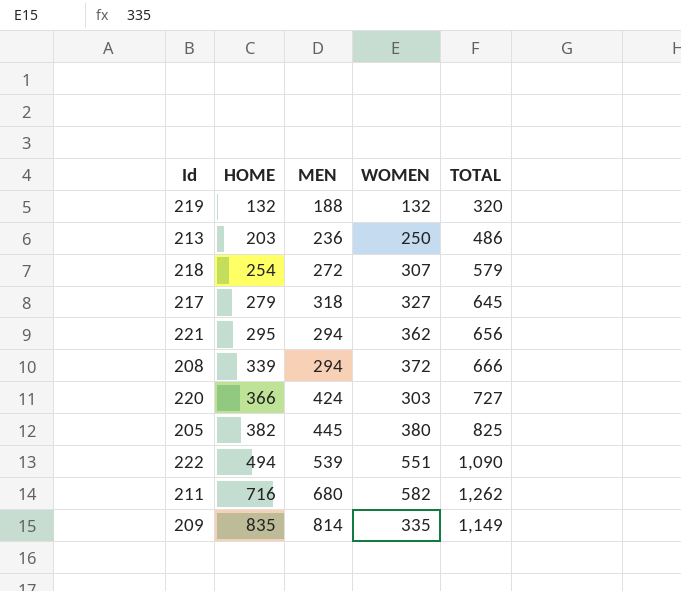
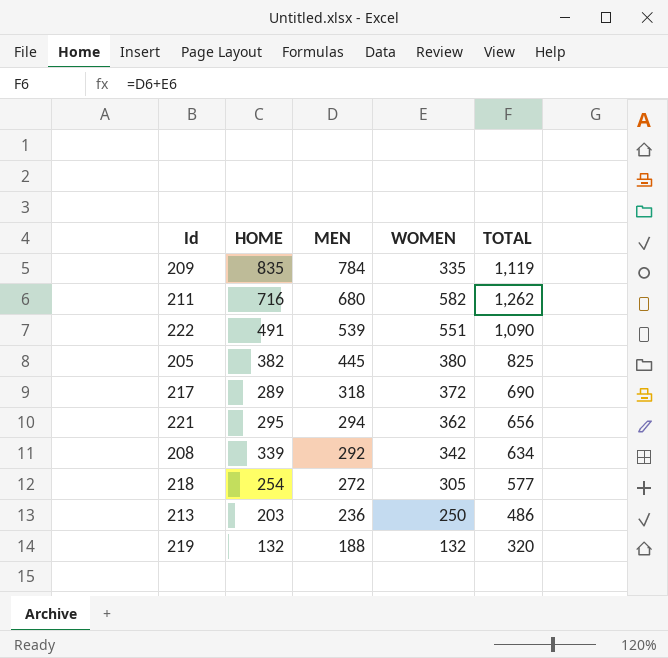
row order: HOME ascending -> MEN descending
row 220: 366 | 424 | 303 | 727 -> none
209 | MEN: 814 -> 784
209 | TOTAL: 1,149 -> 1,119
222 | HOME: 494 -> 491
217 | HOME: 279 -> 289
217 | WOMEN: 327 -> 372
217 | TOTAL: 645 -> 690
208 | MEN: 294 -> 292
208 | WOMEN: 372 -> 342
208 | TOTAL: 666 -> 634
218 | WOMEN: 307 -> 305
218 | TOTAL: 579 -> 577

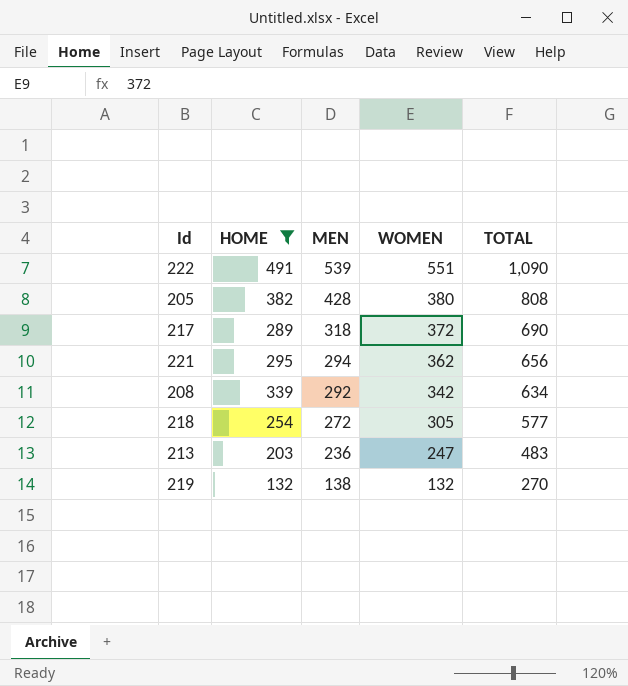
filter: none -> HOME <= 491
205 | MEN: 445 -> 428
205 | TOTAL: 825 -> 808
213 | WOMEN: 250 -> 247
213 | TOTAL: 486 -> 483
219 | MEN: 188 -> 138
219 | TOTAL: 320 -> 270

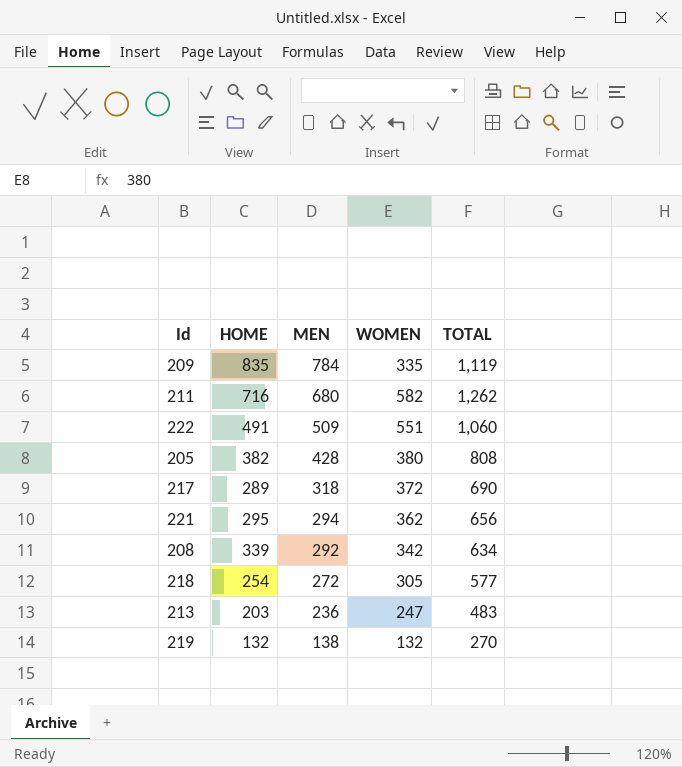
filter: HOME <= 491 -> none
222 | MEN: 539 -> 509
222 | TOTAL: 1,090 -> 1,060

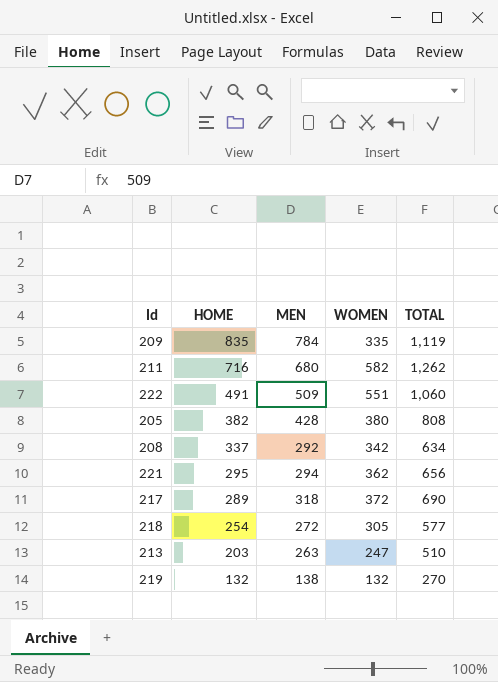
row order: MEN descending -> HOME descending
208 | HOME: 339 -> 337
213 | MEN: 236 -> 263
213 | TOTAL: 483 -> 510

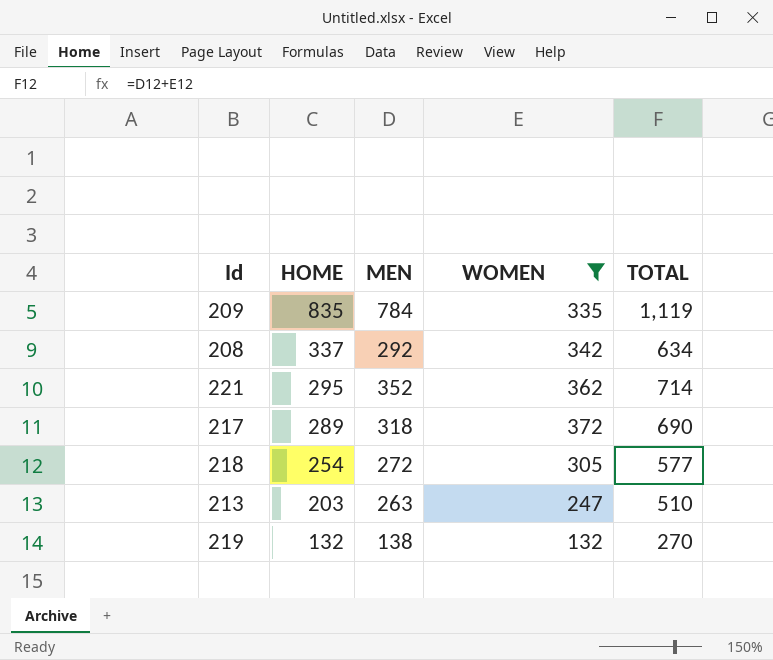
filter: none -> WOMEN <= 372
221 | MEN: 294 -> 352
221 | TOTAL: 656 -> 714

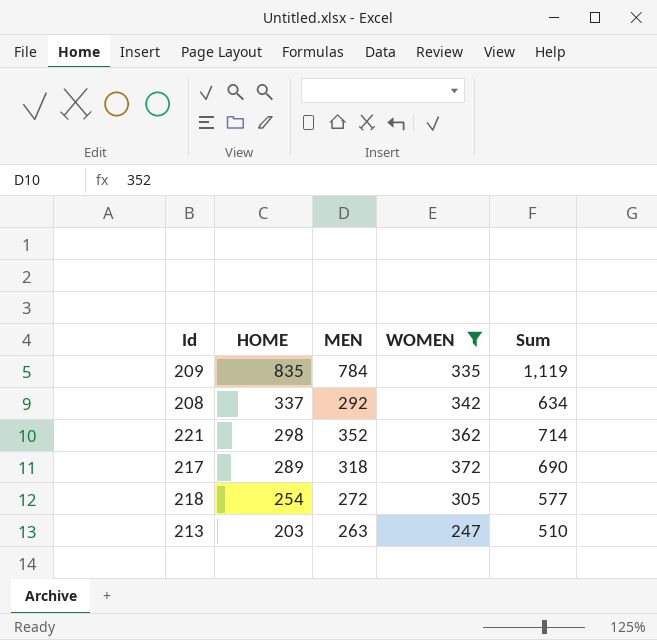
column name: TOTAL -> Sum
row 219: 132 | 138 | 132 | 270 -> none
221 | HOME: 295 -> 298

